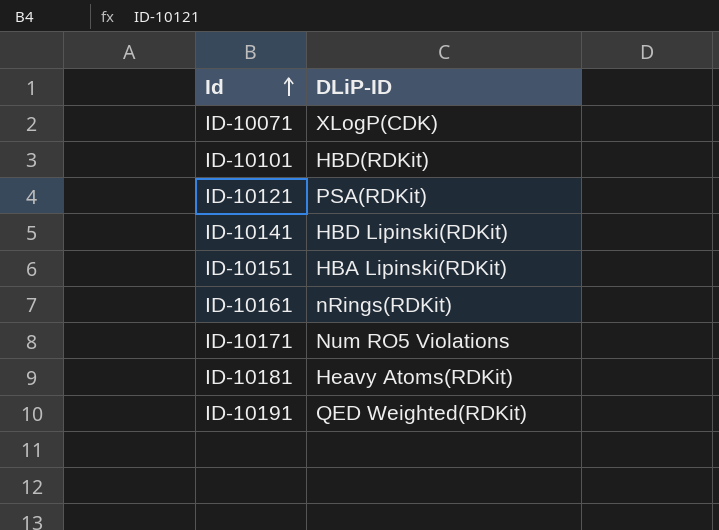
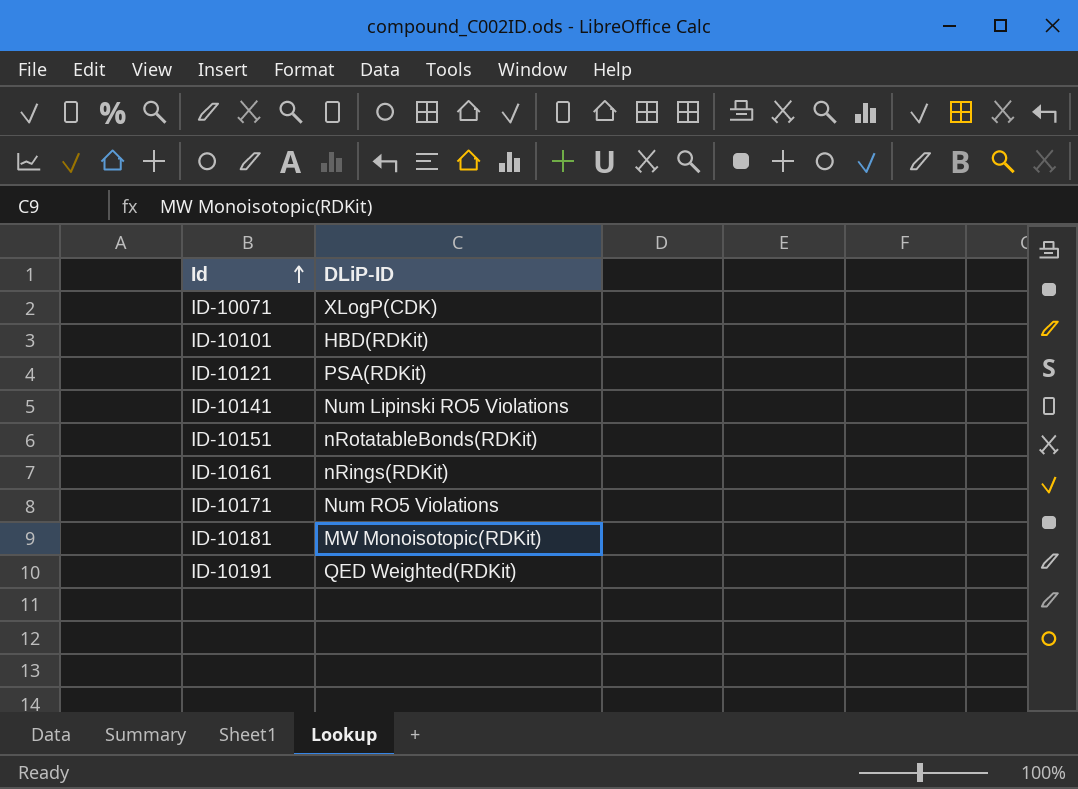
ID-10141 | DLiP-ID: HBD Lipinski(RDKit) -> Num Lipinski RO5 Violations
ID-10151 | DLiP-ID: HBA Lipinski(RDKit) -> nRotatableBonds(RDKit)
ID-10181 | DLiP-ID: Heavy Atoms(RDKit) -> MW Monoisotopic(RDKit)

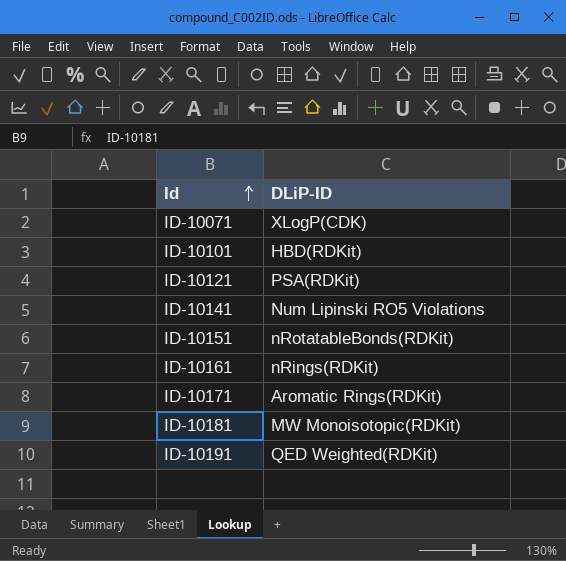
ID-10171 | DLiP-ID: Num RO5 Violations -> Aromatic Rings(RDKit)

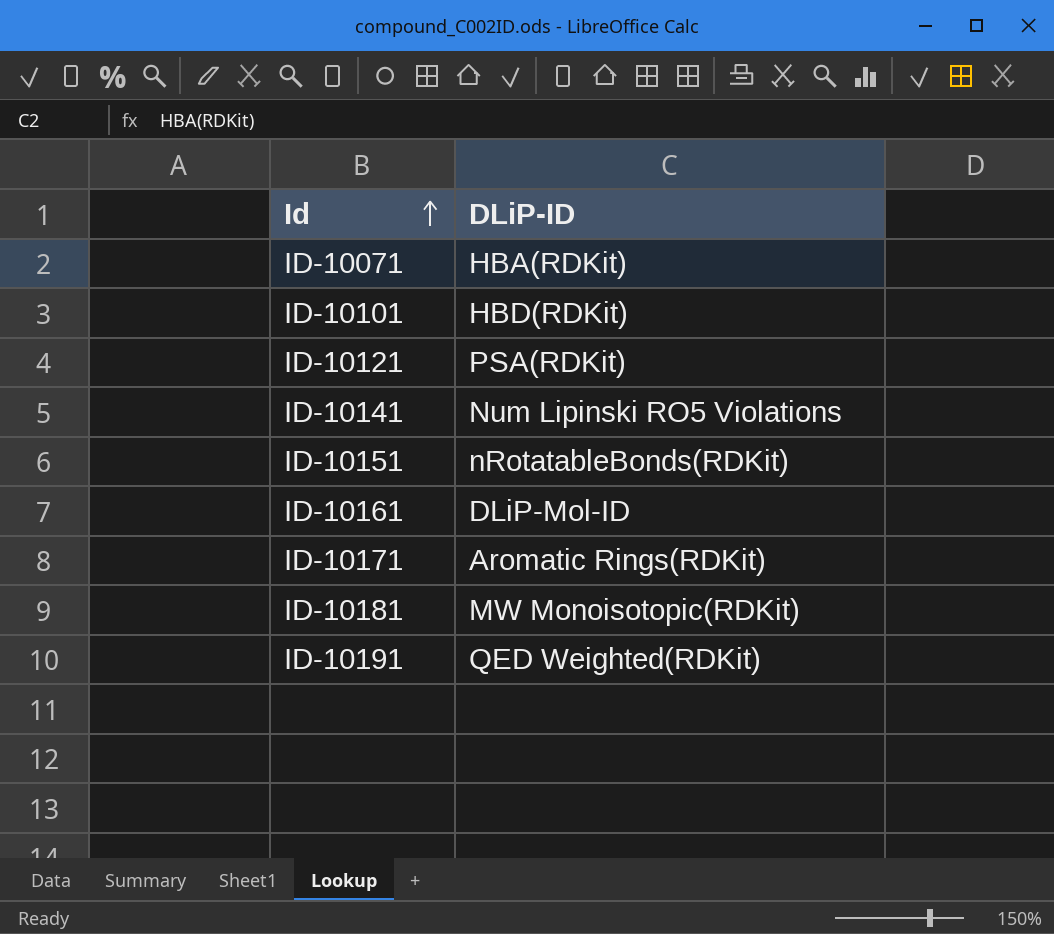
ID-10071 | DLiP-ID: XLogP(CDK) -> HBA(RDKit)
ID-10161 | DLiP-ID: nRings(RDKit) -> DLiP-Mol-ID

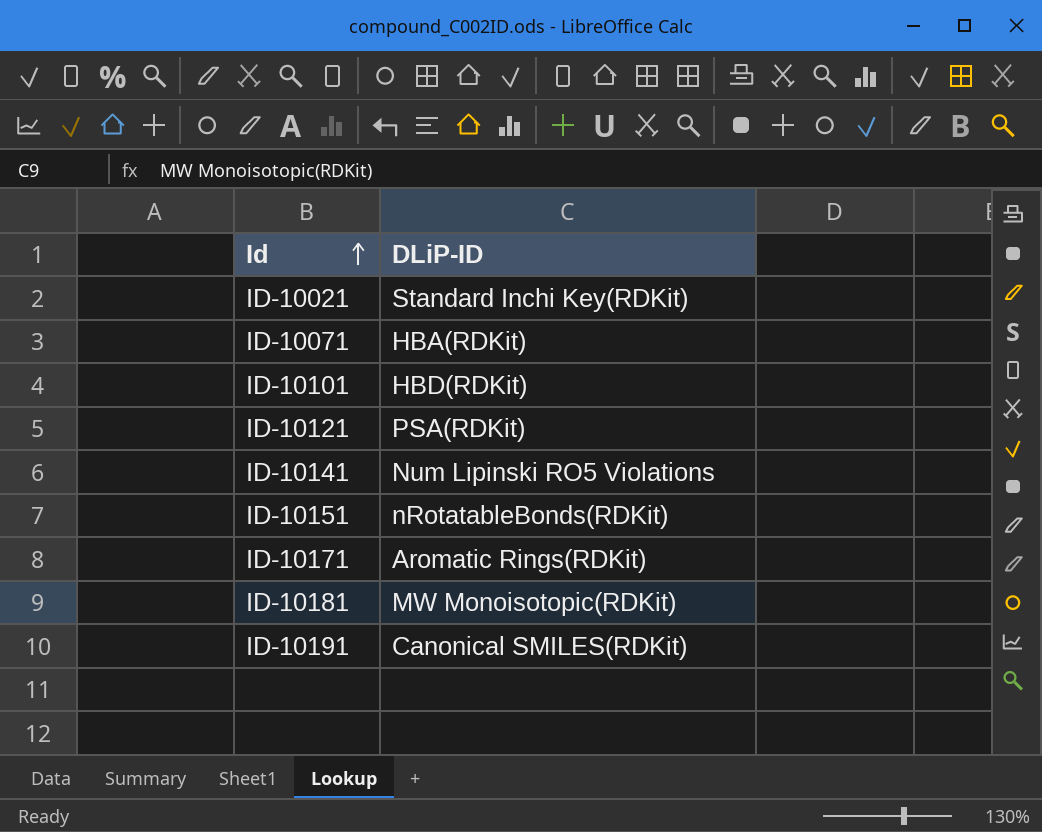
row ID-10161: DLiP-Mol-ID -> none
row ID-10021: none -> Standard Inchi Key(RDKit)
ID-10191 | DLiP-ID: QED Weighted(RDKit) -> Canonical SMILES(RDKit)

